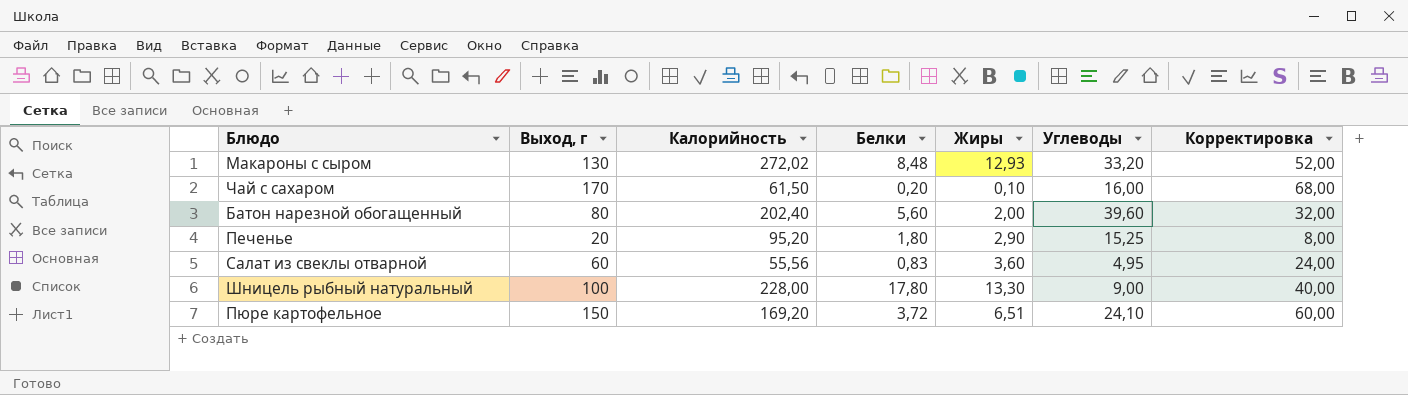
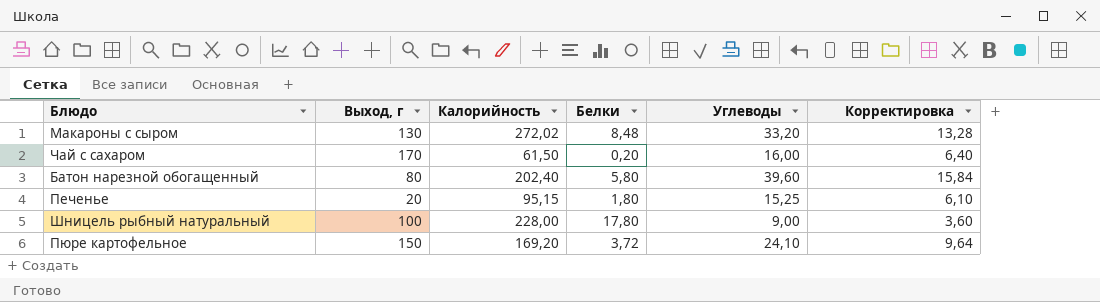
column Жиры | position: 5 -> none
column Корректировка | formula: [Выход, г] * 0,4 -> [Углеводы] * 0,4
row Салат из свеклы отварной: 60 | 55,56 | 0,83 | 3,60 | 4,95 | 24,00 -> none
Батон нарезной обогащенный | Белки: 5,60 -> 5,80
Печенье | Калорийность: 95,20 -> 95,15

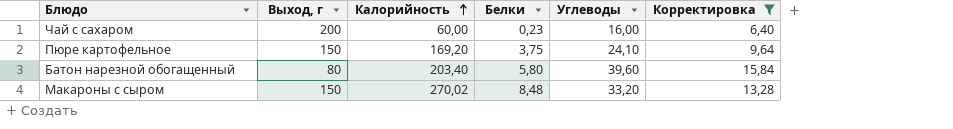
filter: none -> Корректировка >= 6,40
row order: none -> Калорийность ascending
Чай с сахаром | Выход, г: 170 -> 200
Чай с сахаром | Калорийность: 61,50 -> 60,00
Чай с сахаром | Белки: 0,20 -> 0,23
Пюре картофельное | Белки: 3,72 -> 3,75
Батон нарезной обогащенный | Калорийность: 202,40 -> 203,40
Макароны с сыром | Выход, г: 130 -> 150
Макароны с сыром | Калорийность: 272,02 -> 270,02

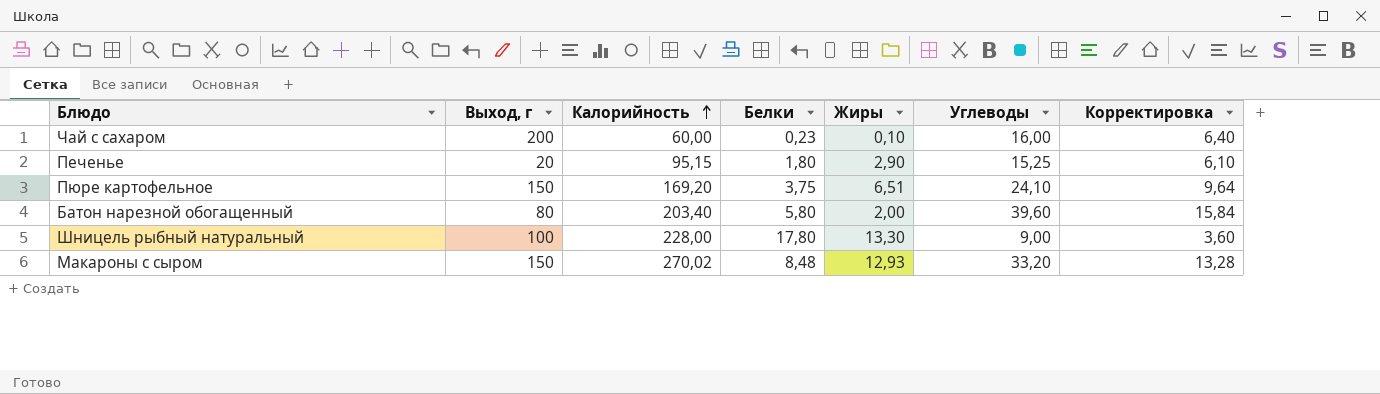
filter: Корректировка >= 6,40 -> none
column Жиры | position: none -> 5

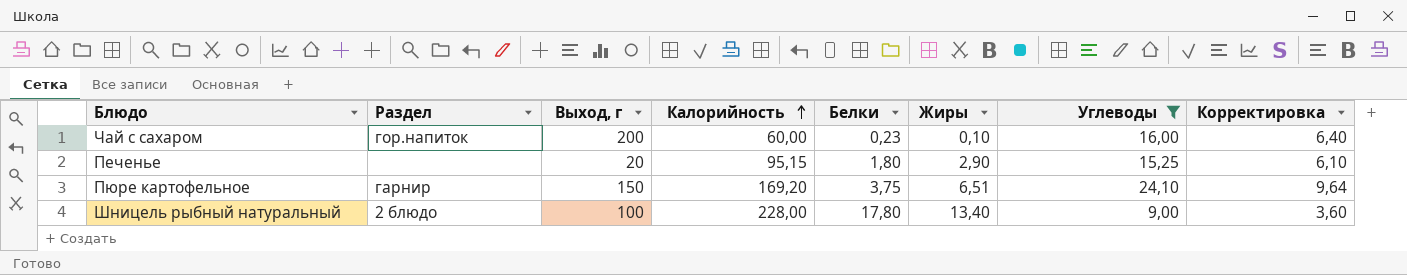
filter: none -> Углеводы <= 24,10
column Раздел | position: none -> 2
Шницель рыбный натуральный | Жиры: 13,30 -> 13,40

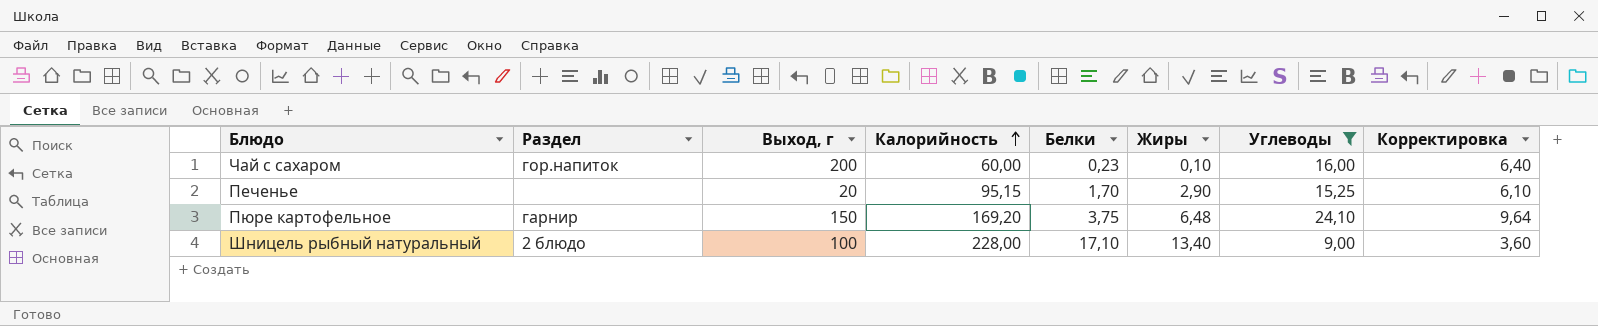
Печенье | Белки: 1,80 -> 1,70
Пюре картофельное | Жиры: 6,51 -> 6,48
Шницель рыбный натуральный | Белки: 17,80 -> 17,10

